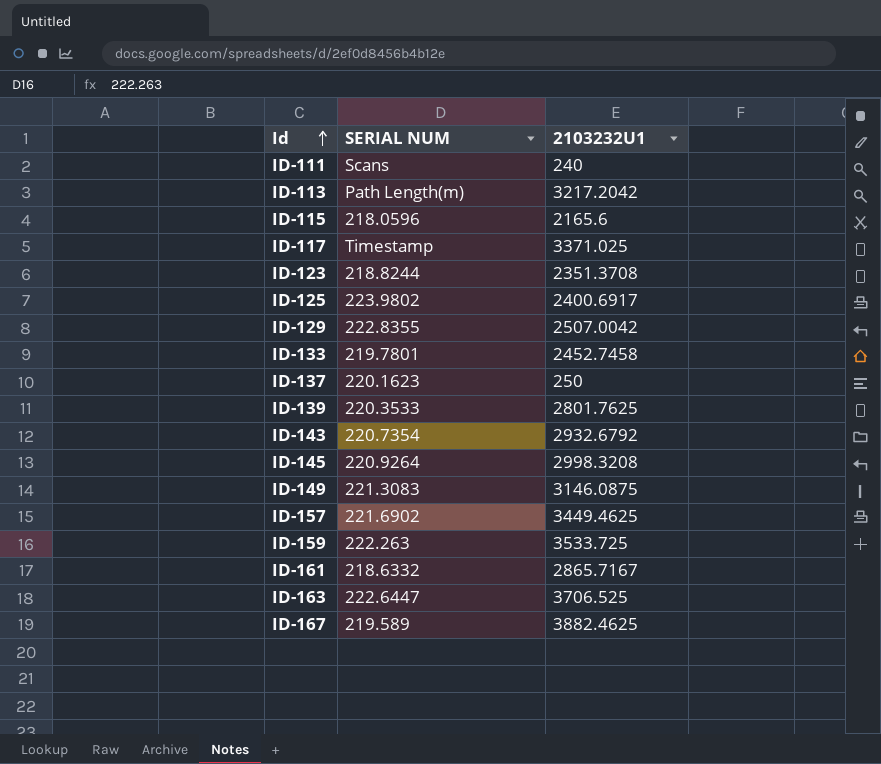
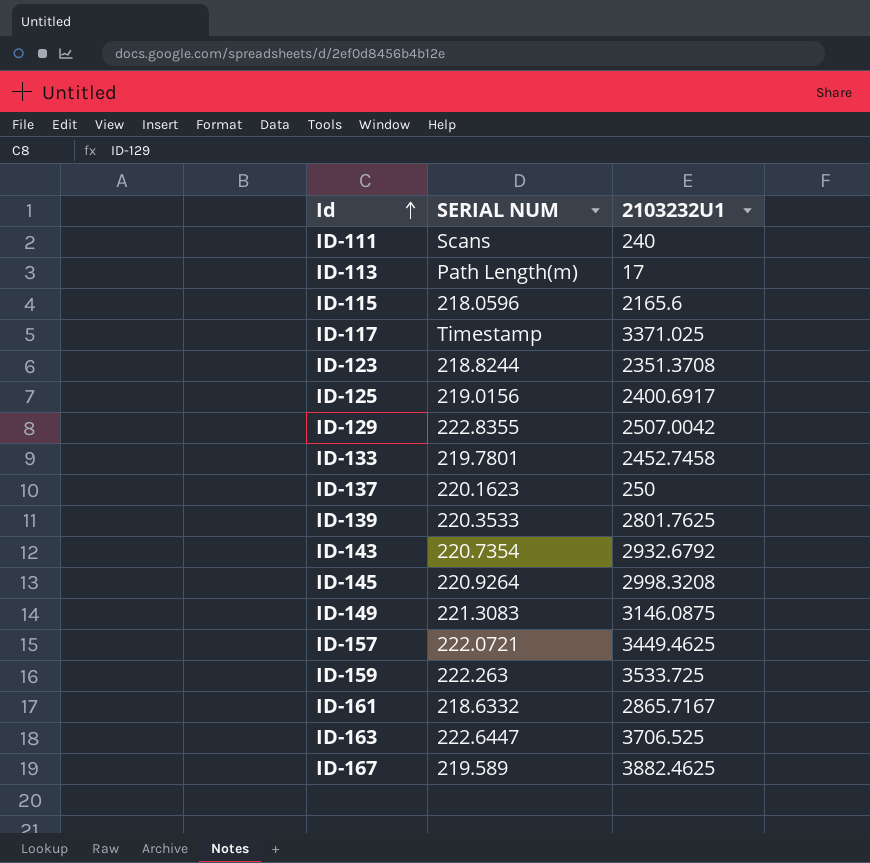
ID-113 | 2103232U1: 3217.2042 -> 17
ID-125 | SERIAL NUM: 223.9802 -> 219.0156
ID-157 | SERIAL NUM: 221.6902 -> 222.0721

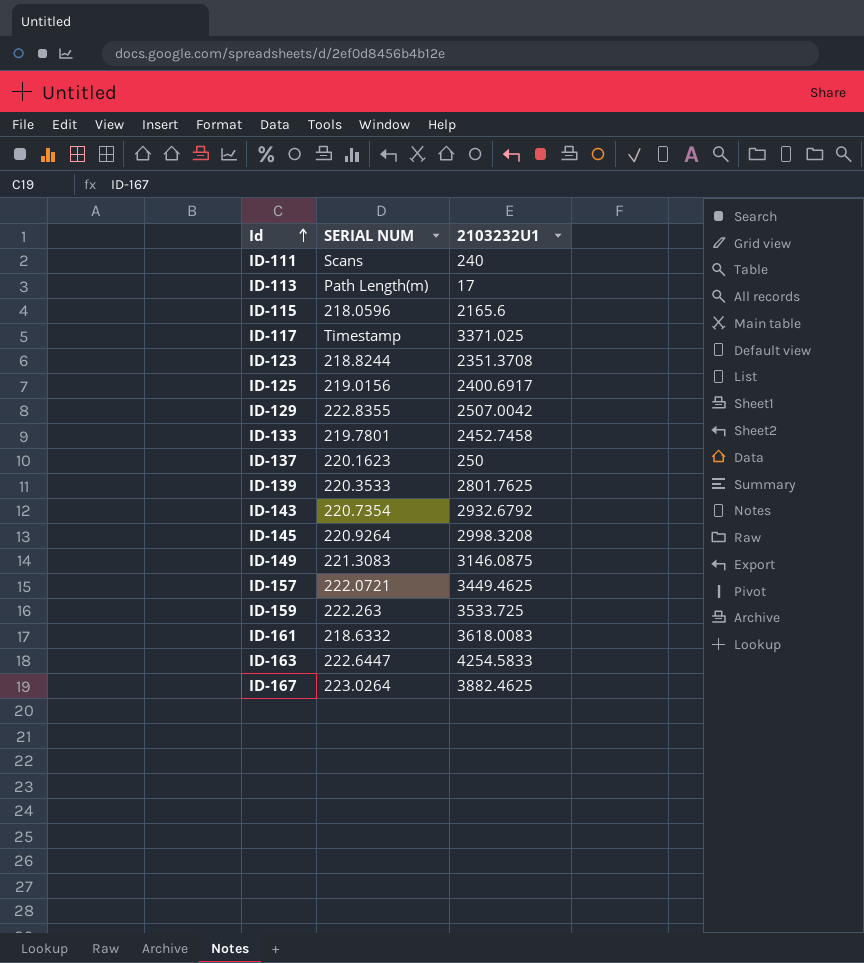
ID-161 | 2103232U1: 2865.7167 -> 3618.0083
ID-163 | 2103232U1: 3706.525 -> 4254.5833
ID-167 | SERIAL NUM: 219.589 -> 223.0264

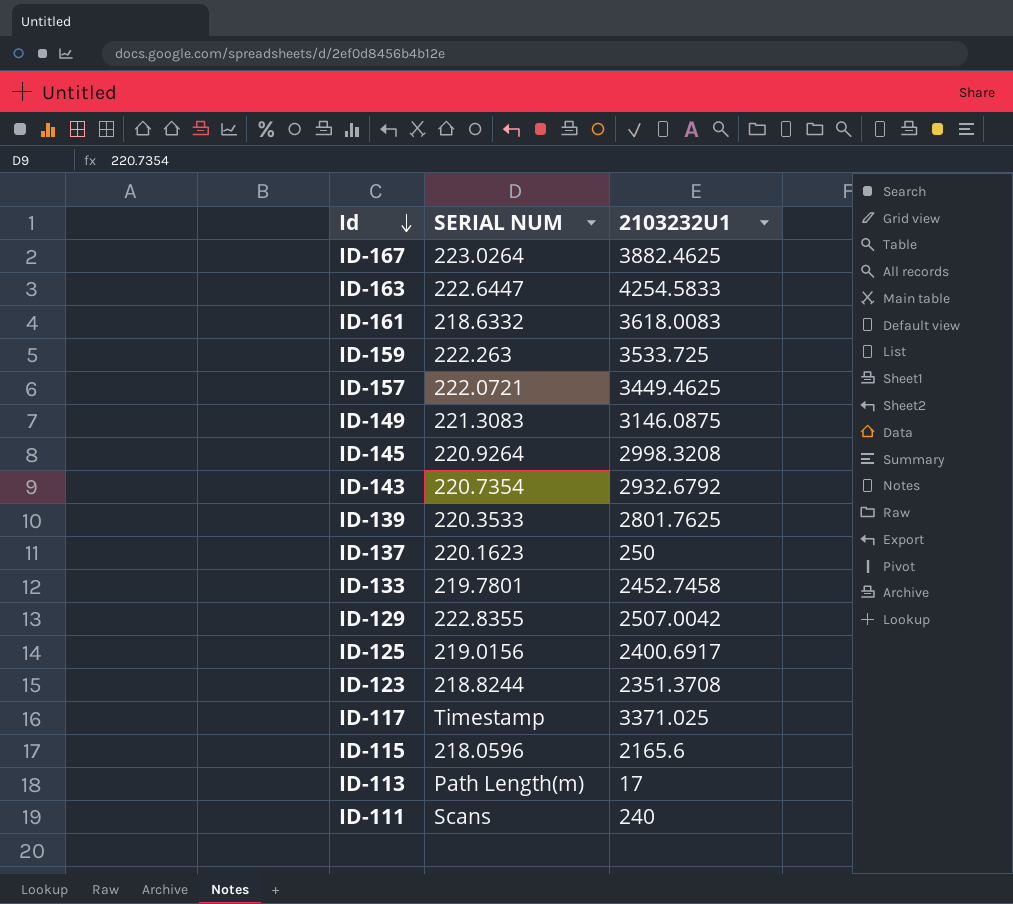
row order: Id ascending -> Id descending

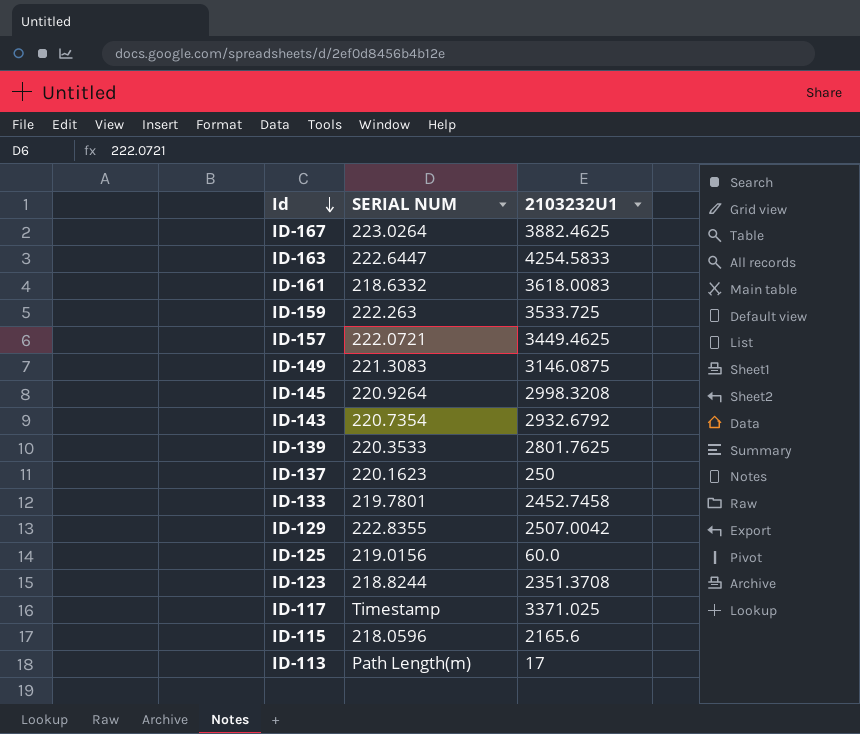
row ID-111: Scans | 240 -> none
ID-125 | 2103232U1: 2400.6917 -> 60.0

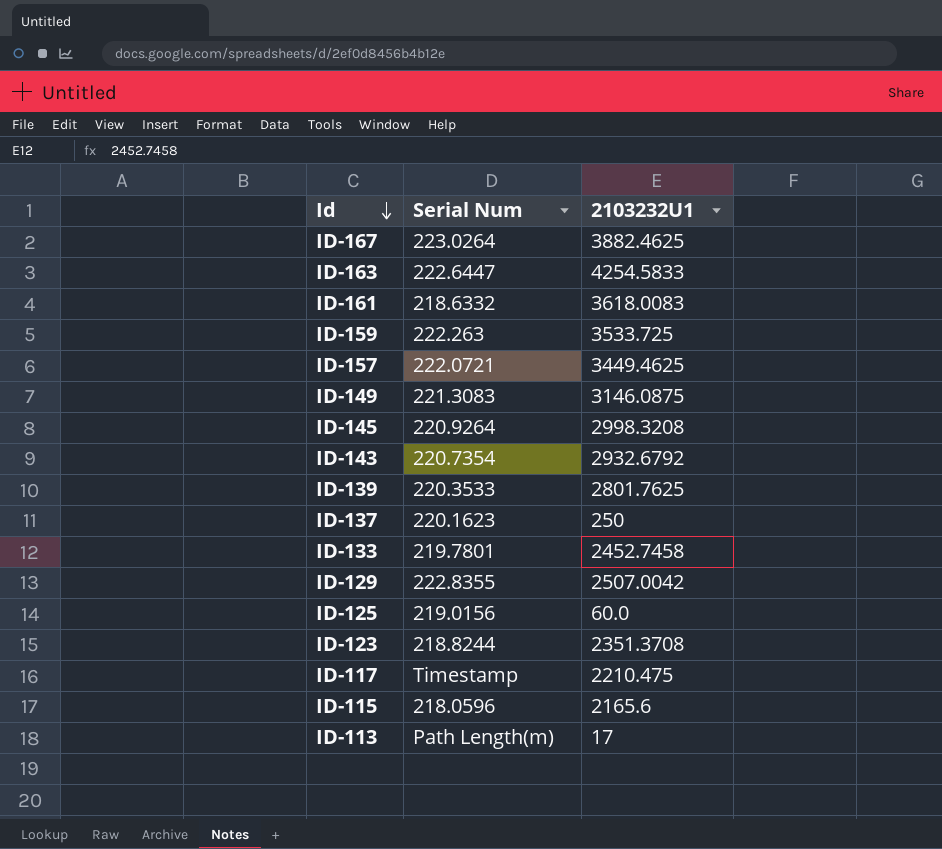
column name: SERIAL NUM -> Serial Num
ID-117 | 2103232U1: 3371.025 -> 2210.475

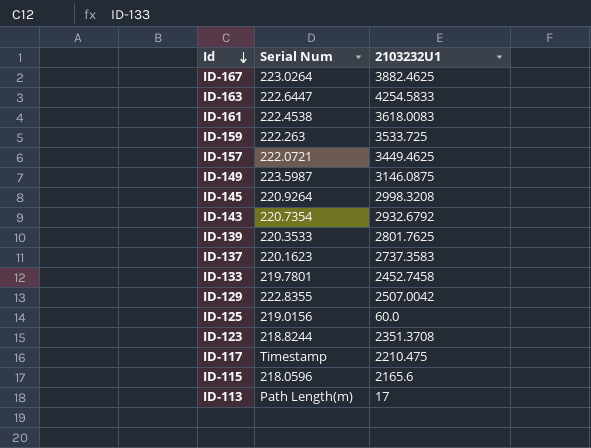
ID-161 | Serial Num: 218.6332 -> 222.4538
ID-149 | Serial Num: 221.3083 -> 223.5987
ID-137 | 2103232U1: 250 -> 2737.3583

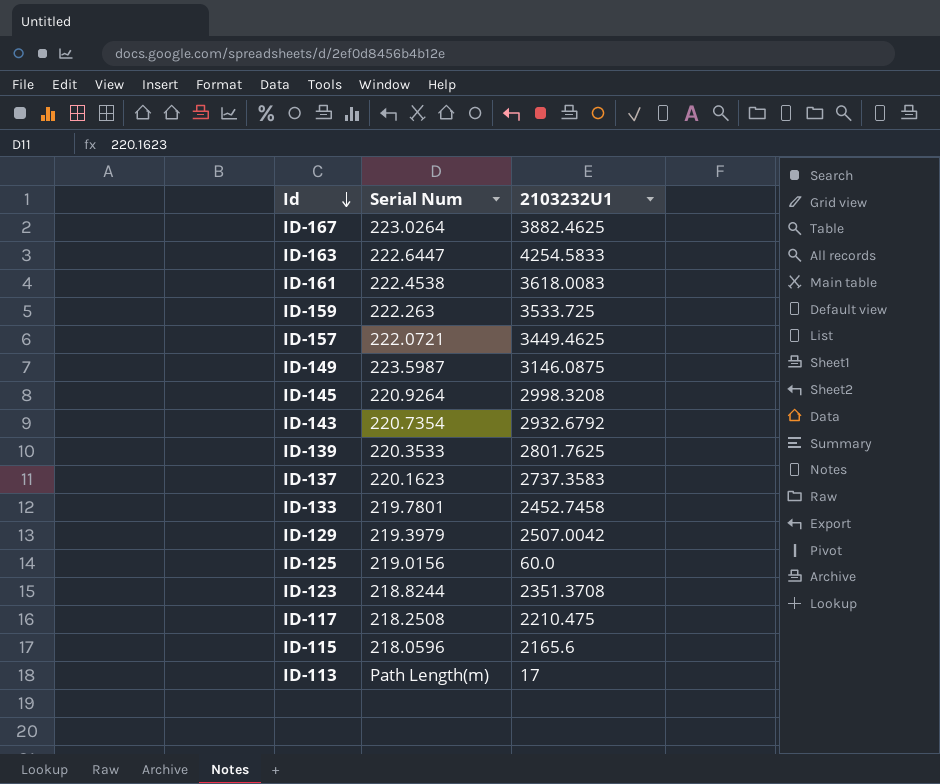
ID-129 | Serial Num: 222.8355 -> 219.3979
ID-117 | Serial Num: Timestamp -> 218.2508

